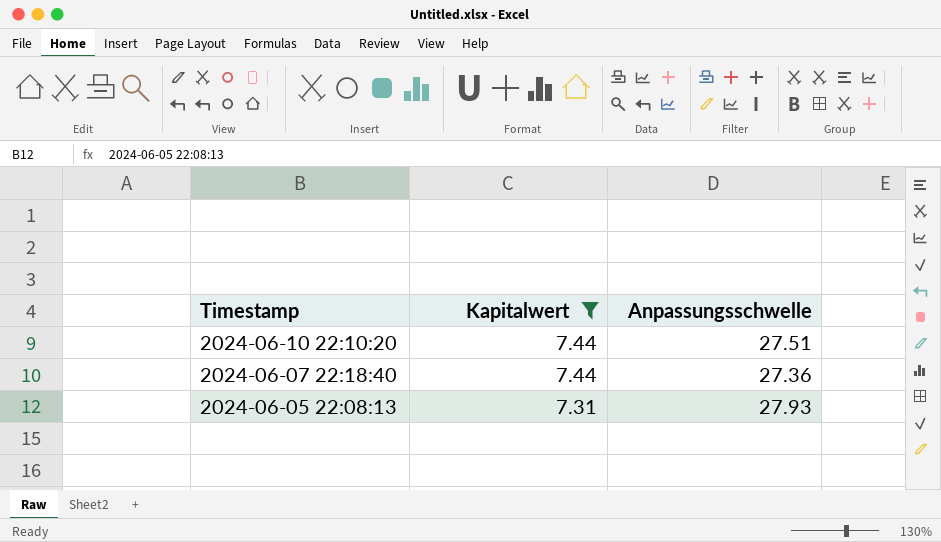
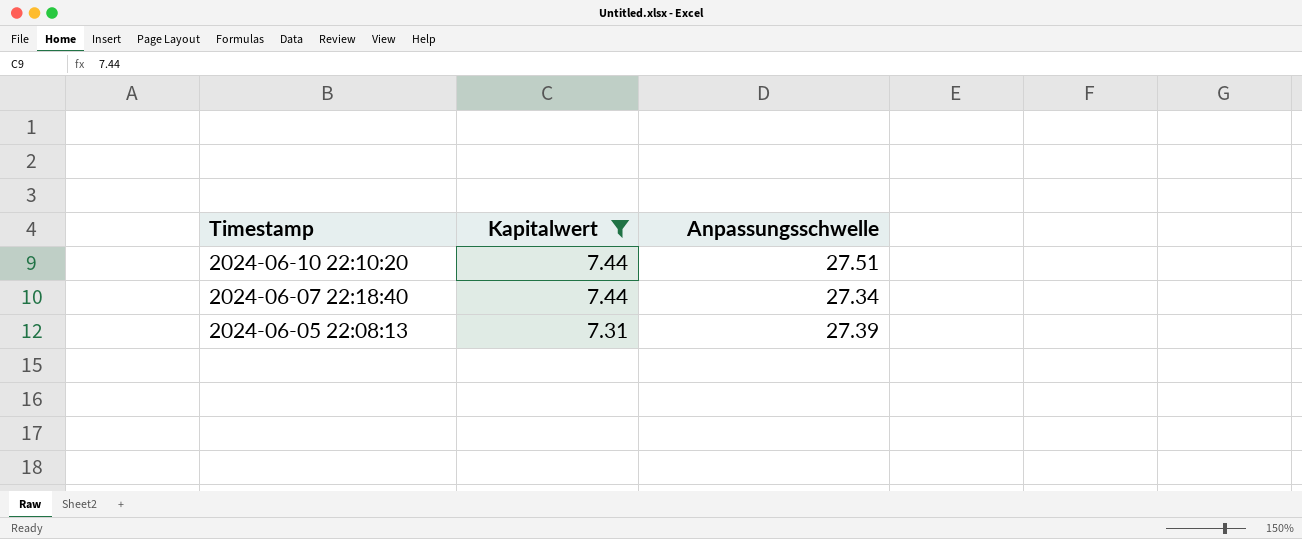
2024-06-07 22:18:40 | Anpassungsschwelle: 27.36 -> 27.34
2024-06-05 22:08:13 | Anpassungsschwelle: 27.93 -> 27.39

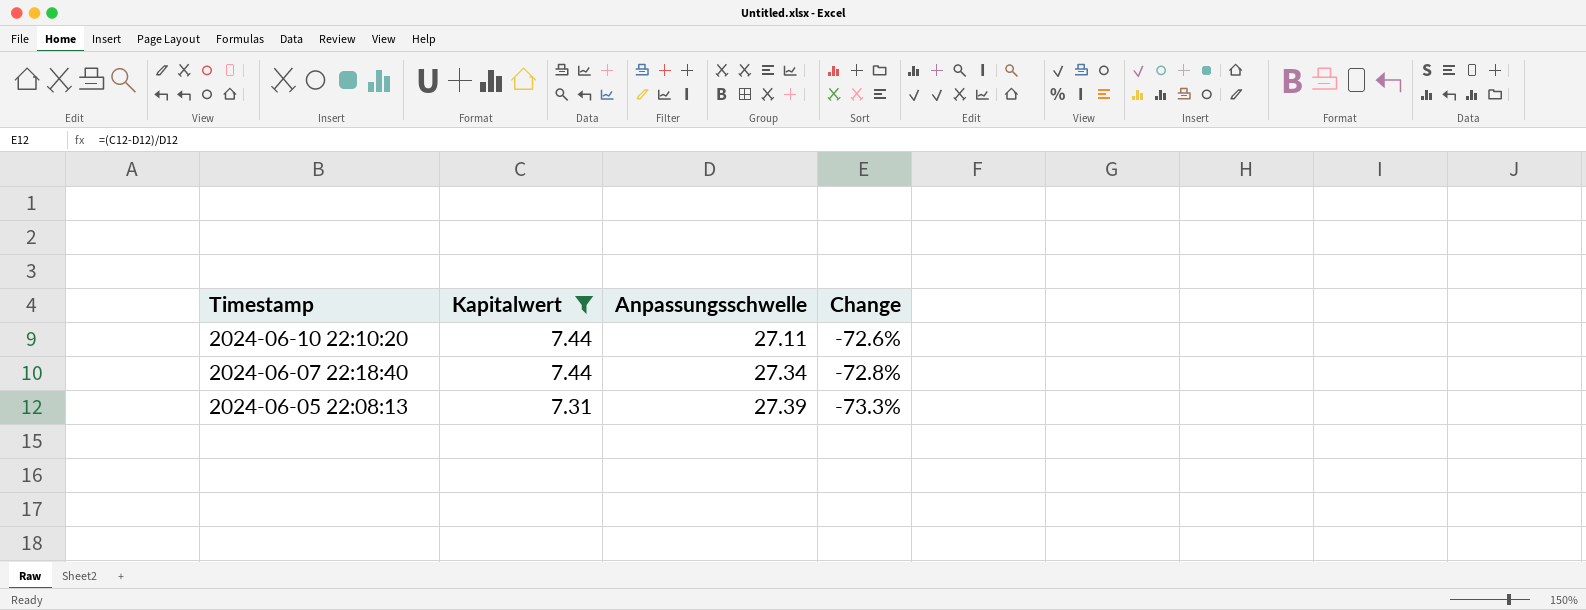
column Change | formula: none -> ([Kapitalwert] - [Anpassungsschwelle]) / [Anpassungsschwelle]
2024-06-10 22:10:20 | Anpassungsschwelle: 27.51 -> 27.11

